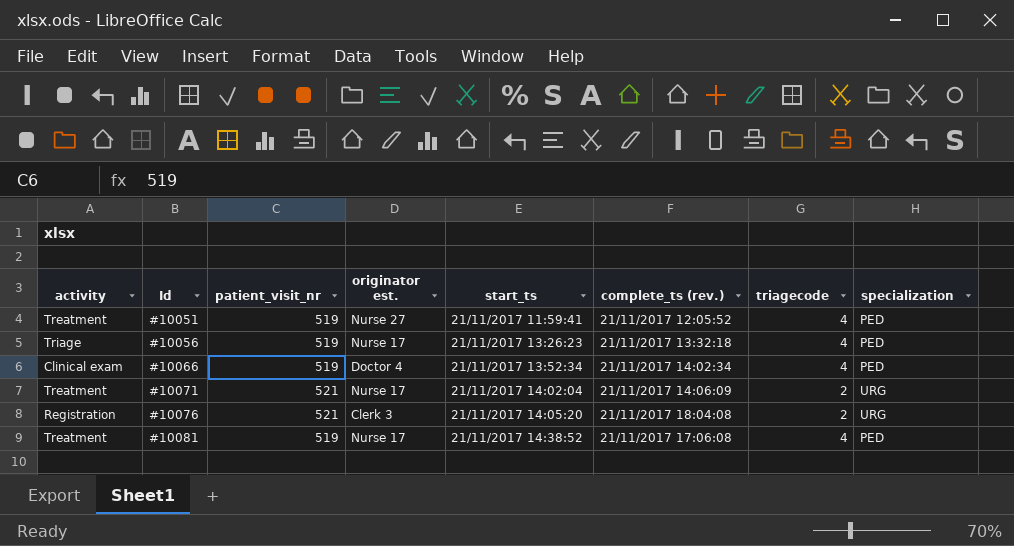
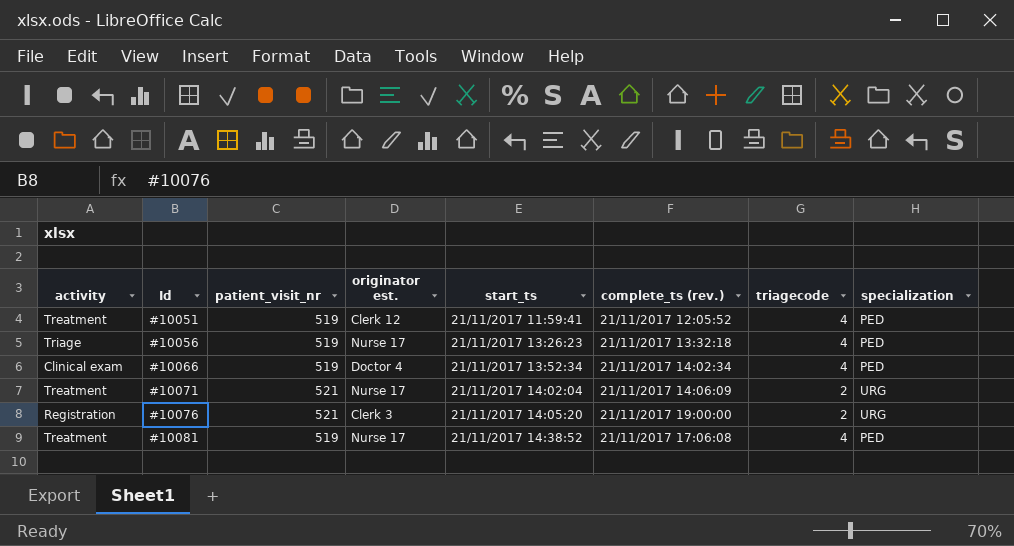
#10051 | originator est.: Nurse 27 -> Clerk 12
#10076 | complete_ts (rev.): 21/11/2017 18:04:08 -> 21/11/2017 19:00:00

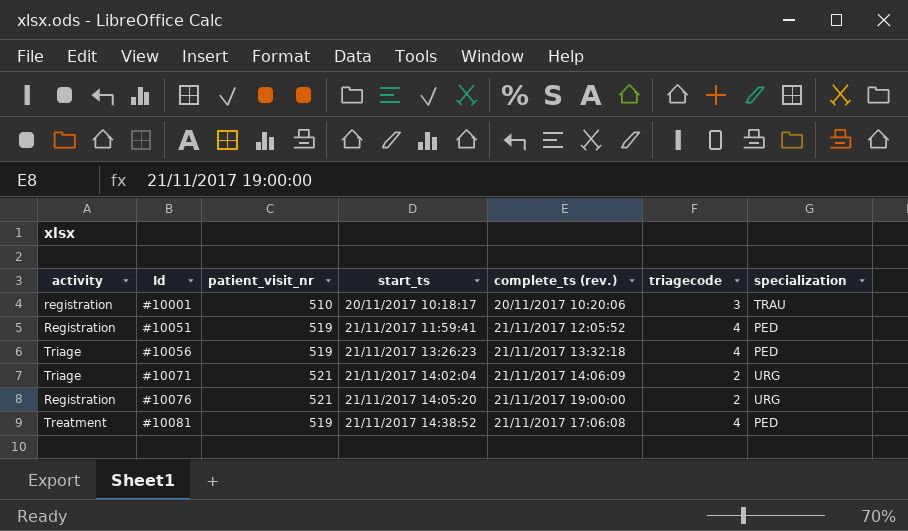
column originator est. | position: 4 -> none
row #10066: Clinical exam | 519 | Doctor 4 | 21/11/2017 13:52:34 | 21/11/2017 14:02:34 | 4 | PED -> none
row #10001: none -> registration | 510 | 20/11/2017 10:18:17 | 20/11/2017 10:20:06 | 3 | TRAU
#10051 | activity: Treatment -> Registration
#10071 | activity: Treatment -> Triage

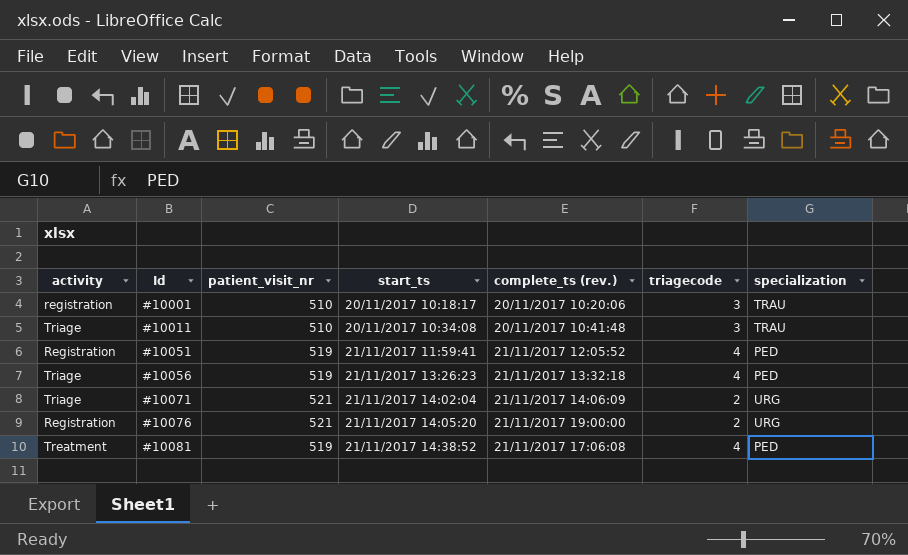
row #10011: none -> Triage | 510 | 20/11/2017 10:34:08 | 20/11/2017 10:41:48 | 3 | TRAU

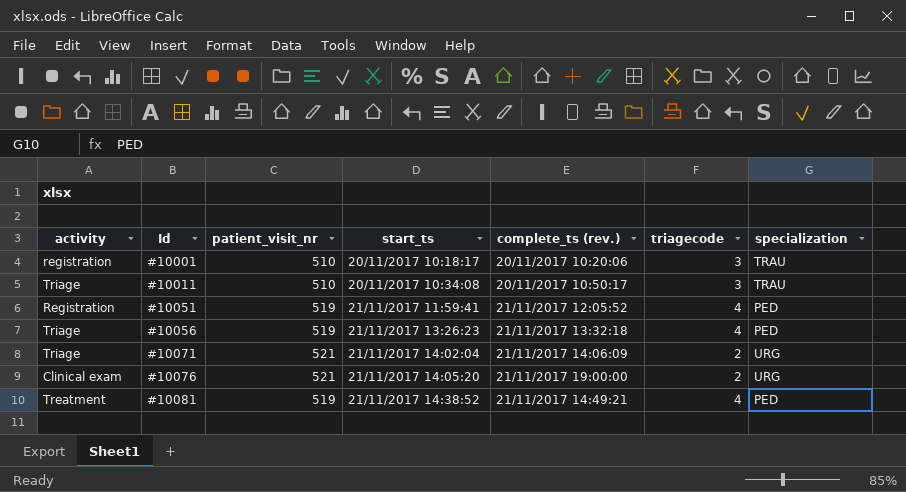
#10011 | complete_ts (rev.): 20/11/2017 10:41:48 -> 20/11/2017 10:50:17
#10076 | activity: Registration -> Clinical exam
#10081 | complete_ts (rev.): 21/11/2017 17:06:08 -> 21/11/2017 14:49:21

